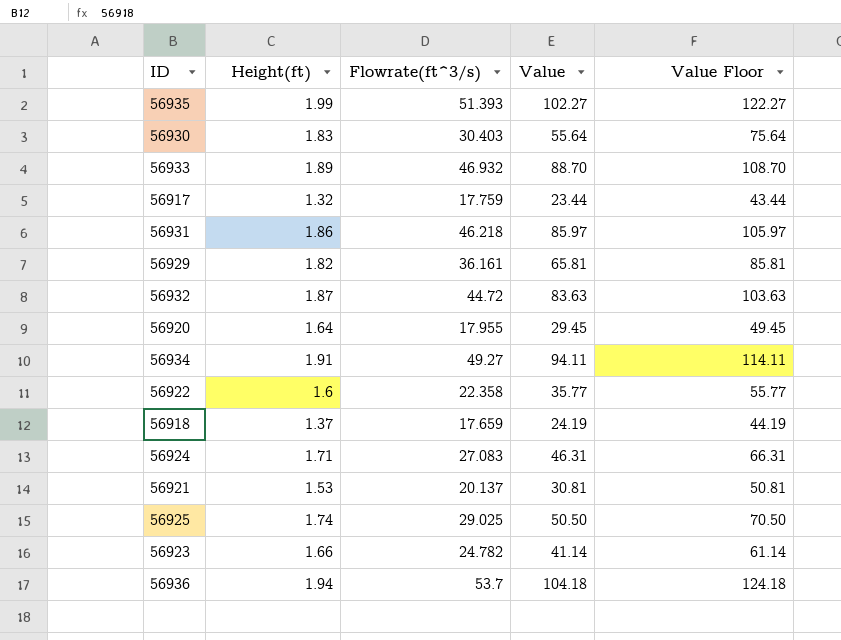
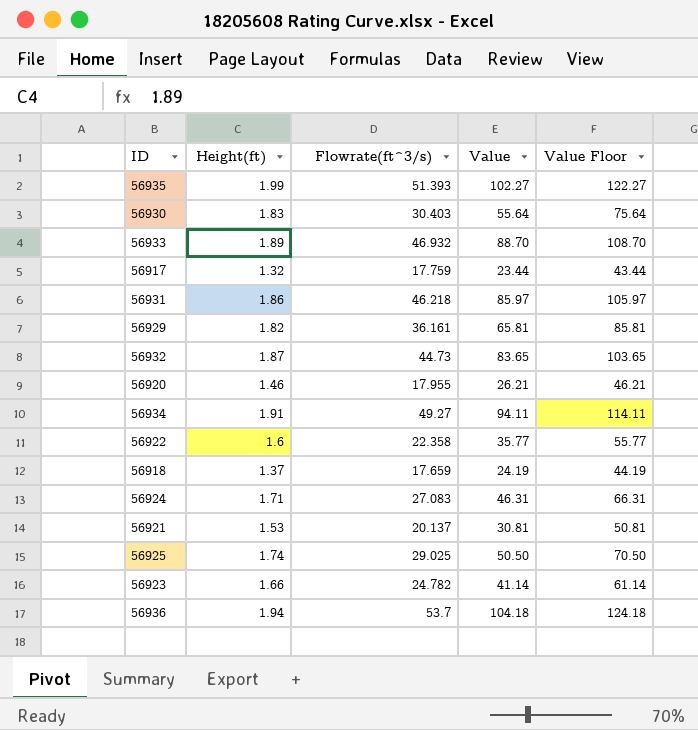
56932 | Flowrate(ft^3/s): 44.72 -> 44.73
56932 | Value: 83.63 -> 83.65
56932 | Value Floor: 103.63 -> 103.65
56920 | Height(ft): 1.64 -> 1.46
56920 | Value: 29.45 -> 26.21
56920 | Value Floor: 49.45 -> 46.21

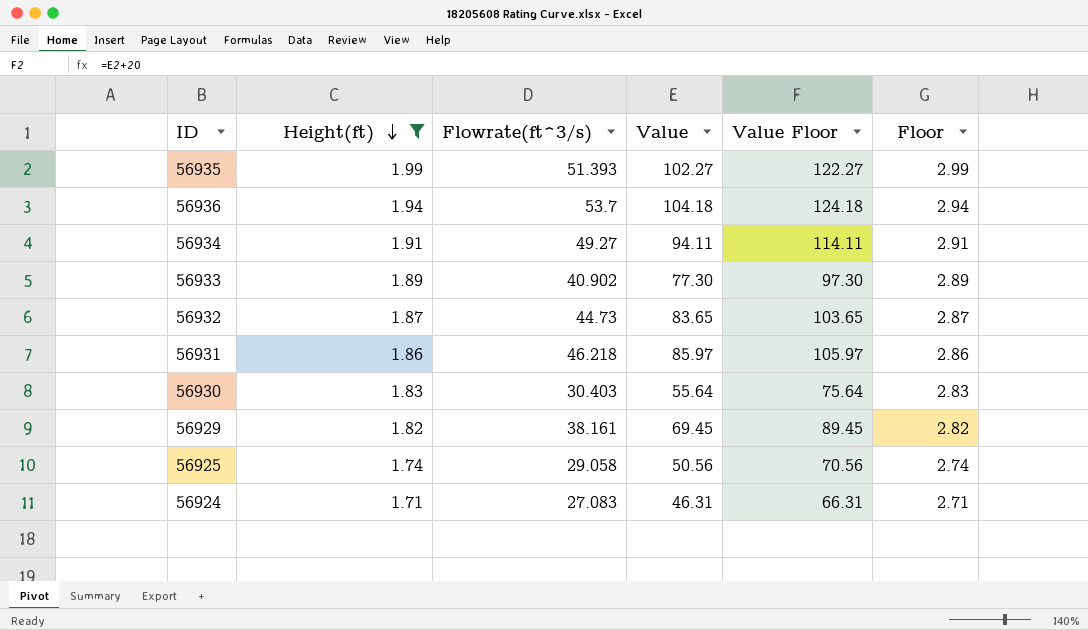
filter: none -> Height(ft) >= 1.71
row order: none -> Height(ft) descending
column Floor | formula: none -> [Height(ft)] + 1
56933 | Flowrate(ft^3/s): 46.932 -> 40.902
56933 | Value: 88.70 -> 77.30
56933 | Value Floor: 108.70 -> 97.30
56929 | Flowrate(ft^3/s): 36.161 -> 38.161
56929 | Value: 65.81 -> 69.45
56929 | Value Floor: 85.81 -> 89.45
56925 | Flowrate(ft^3/s): 29.025 -> 29.058
56925 | Value: 50.50 -> 50.56
56925 | Value Floor: 70.50 -> 70.56

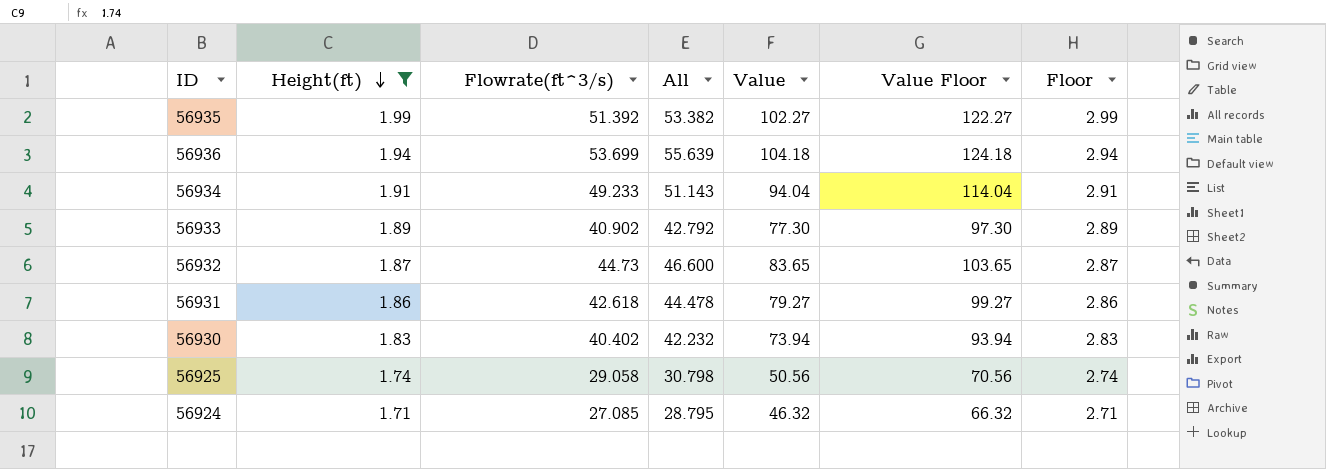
column All | formula: none -> [Height(ft)] + [Flowrate(ft^3/s)]
row 56929: 1.82 | 38.161 | 69.45 | 89.45 | 2.82 -> none
56935 | Flowrate(ft^3/s): 51.393 -> 51.392
56936 | Flowrate(ft^3/s): 53.7 -> 53.699
56934 | Flowrate(ft^3/s): 49.27 -> 49.233
56934 | Value: 94.11 -> 94.04
56934 | Value Floor: 114.11 -> 114.04
56931 | Flowrate(ft^3/s): 46.218 -> 42.618
56931 | Value: 85.97 -> 79.27
56931 | Value Floor: 105.97 -> 99.27
56930 | Flowrate(ft^3/s): 30.403 -> 40.402
56930 | Value: 55.64 -> 73.94
56930 | Value Floor: 75.64 -> 93.94
56924 | Flowrate(ft^3/s): 27.083 -> 27.085
56924 | Value: 46.31 -> 46.32
56924 | Value Floor: 66.31 -> 66.32

